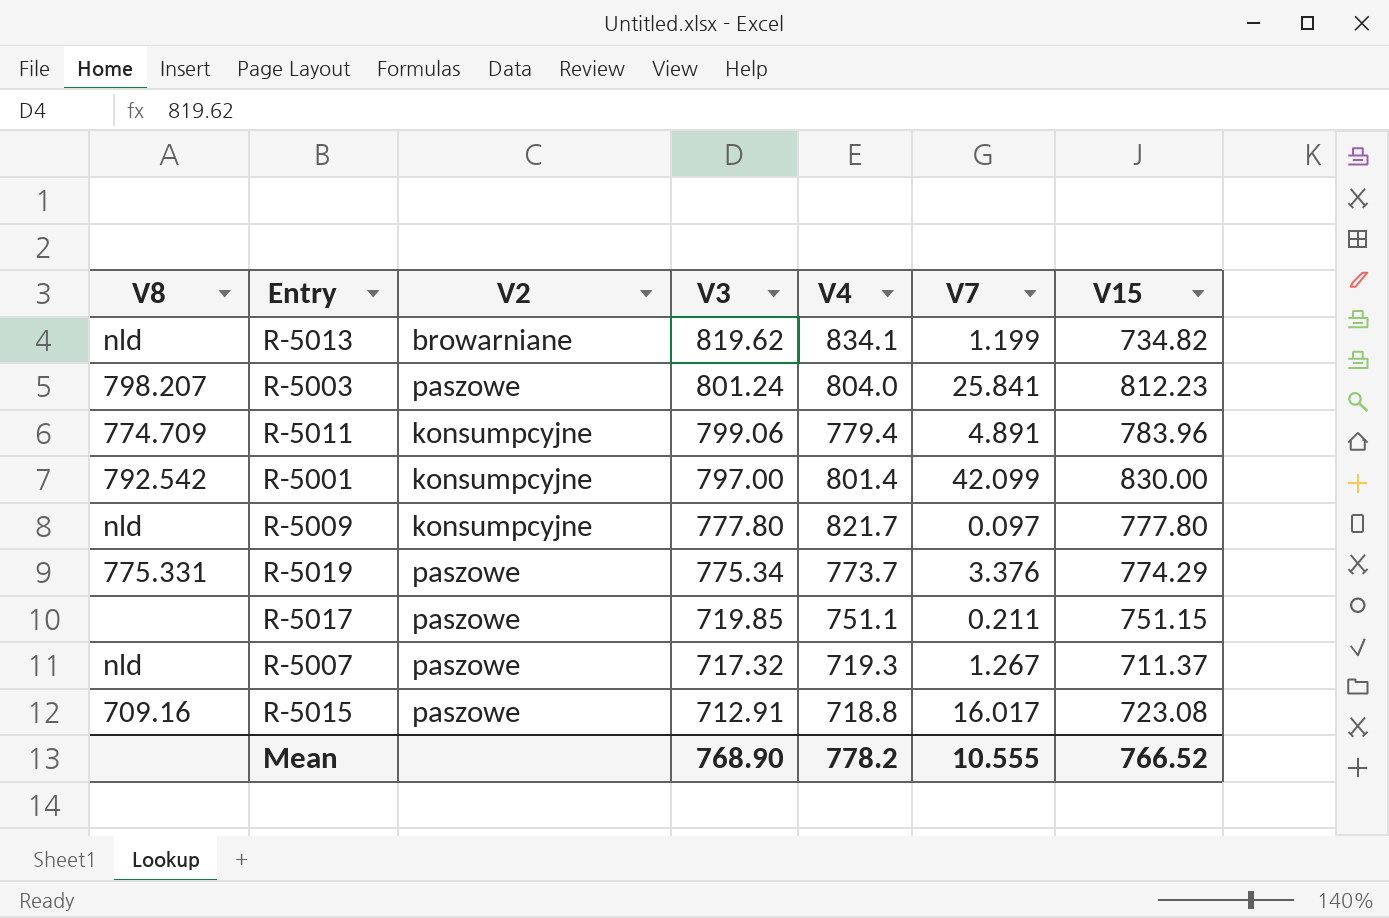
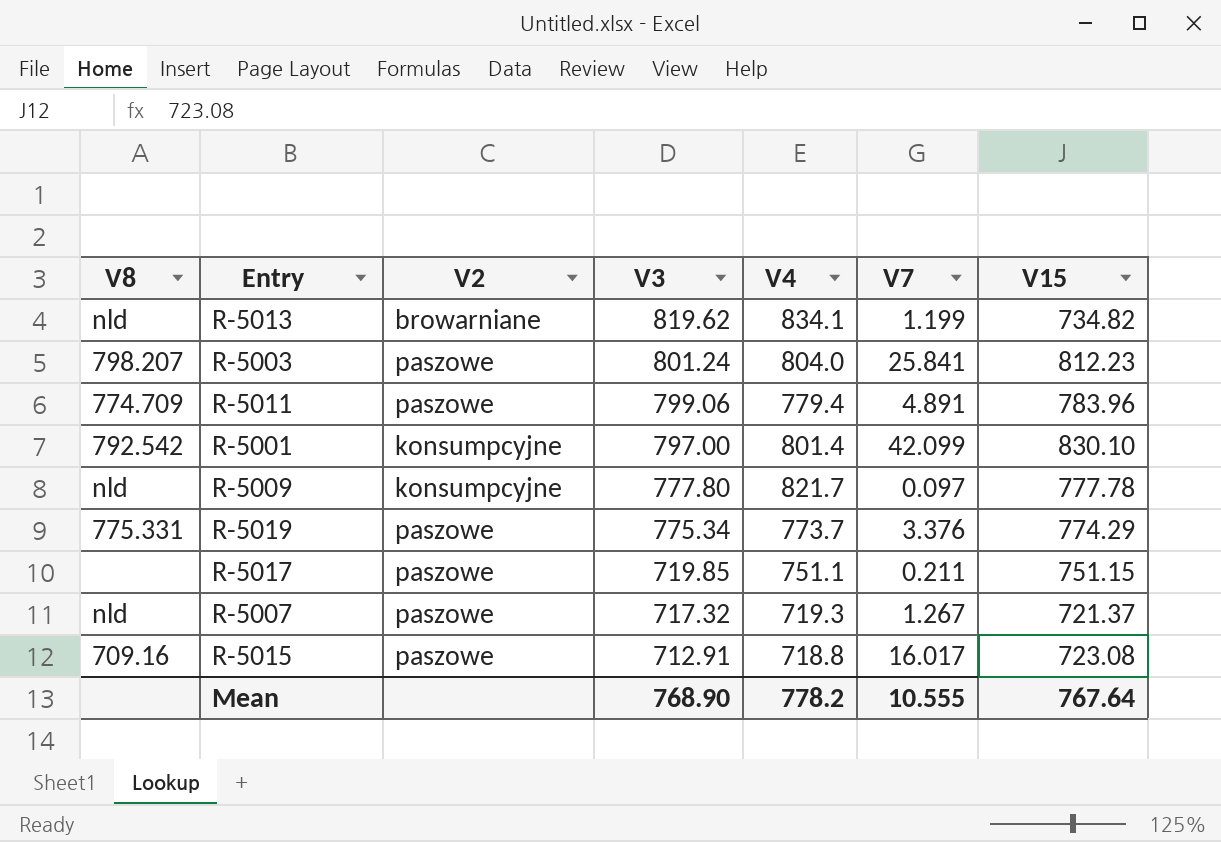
R-5011 | V2: konsumpcyjne -> paszowe
R-5001 | V15: 830.00 -> 830.10
R-5009 | V15: 777.80 -> 777.78
R-5007 | V15: 711.37 -> 721.37
Mean | V15: 766.52 -> 767.64

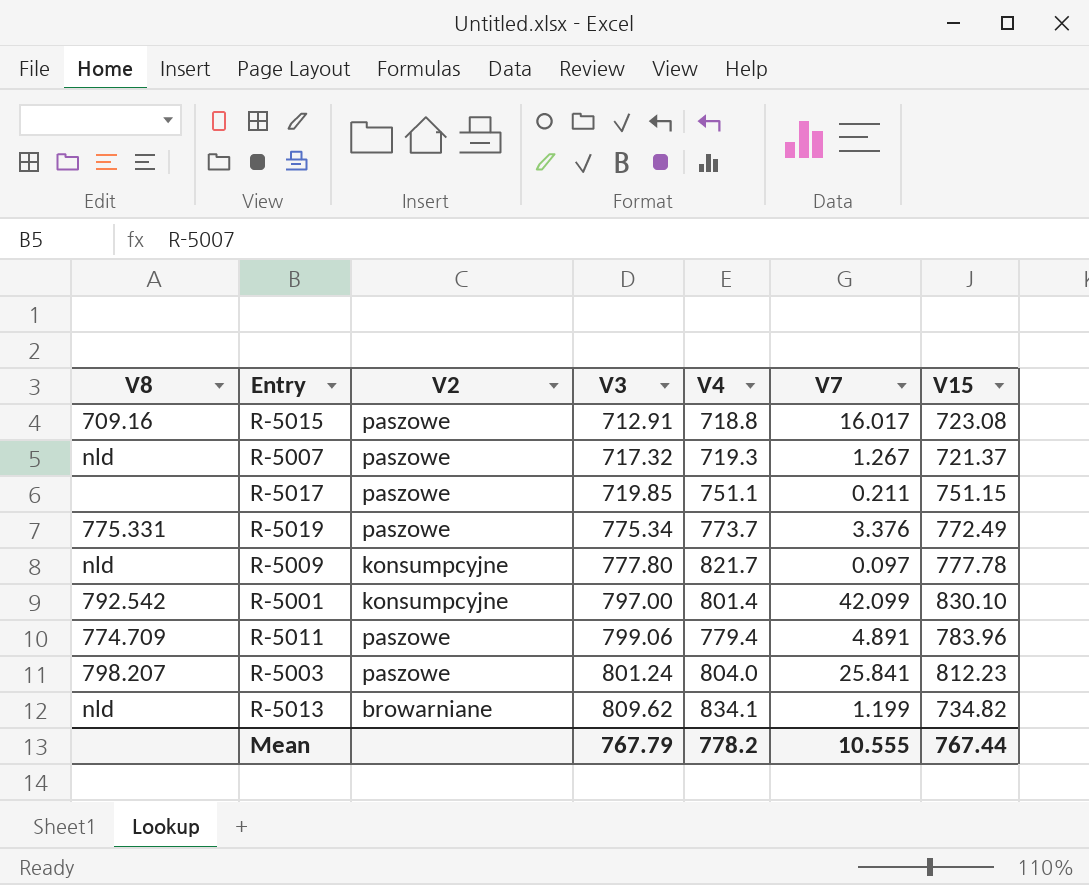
row order: V3 descending -> V3 ascending
R-5019 | V15: 774.29 -> 772.49
R-5013 | V3: 819.62 -> 809.62
Mean | V3: 768.90 -> 767.79
Mean | V15: 767.64 -> 767.44

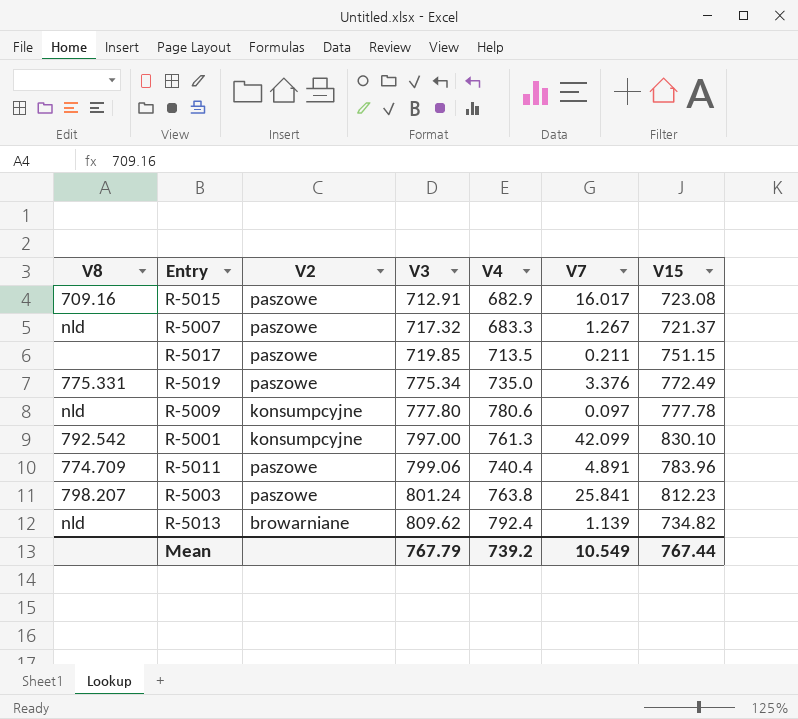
R-5015 | V4: 718.8 -> 682.9
R-5007 | V4: 719.3 -> 683.3
R-5017 | V4: 751.1 -> 713.5
R-5019 | V4: 773.7 -> 735.0
R-5009 | V4: 821.7 -> 780.6
R-5001 | V4: 801.4 -> 761.3
R-5011 | V4: 779.4 -> 740.4
R-5003 | V4: 804.0 -> 763.8
R-5013 | V4: 834.1 -> 792.4
R-5013 | V7: 1.199 -> 1.139
Mean | V4: 778.2 -> 739.2
Mean | V7: 10.555 -> 10.549

